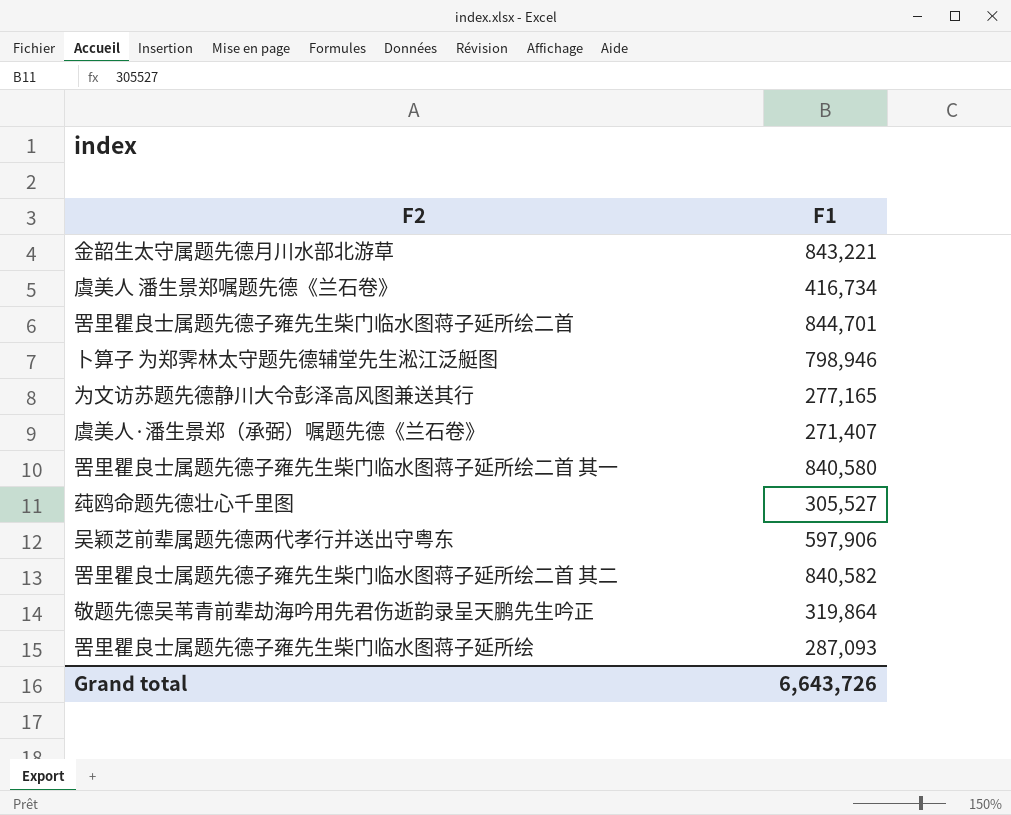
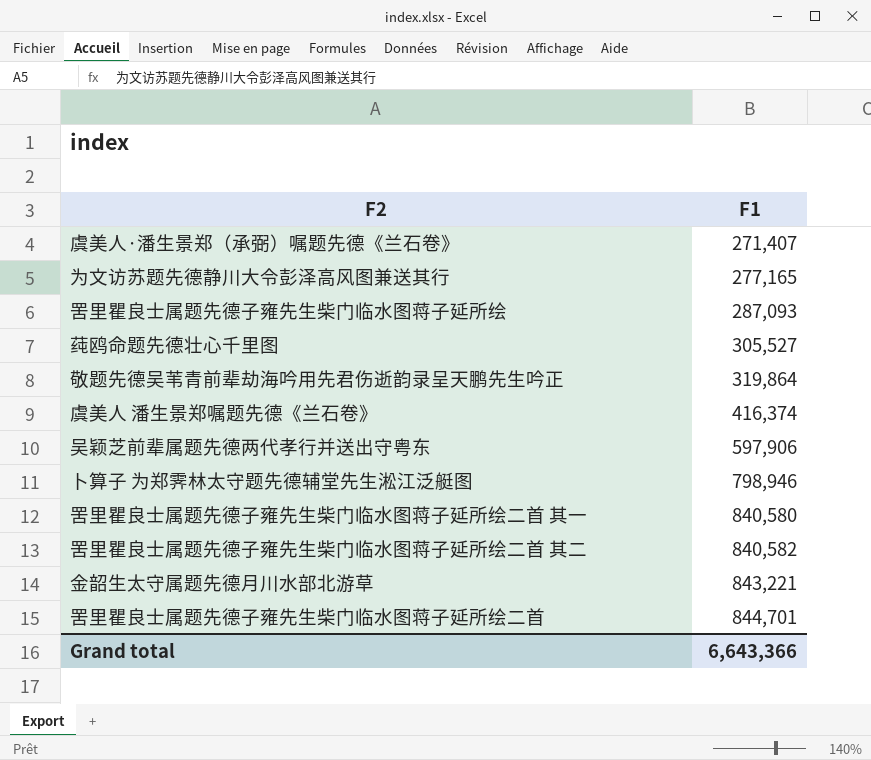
row order: none -> F1 ascending
虞美人 潘生景郑嘱题先德《兰石卷》 | F1: 416,734 -> 416,374
Grand total | F1: 6,643,726 -> 6,643,366

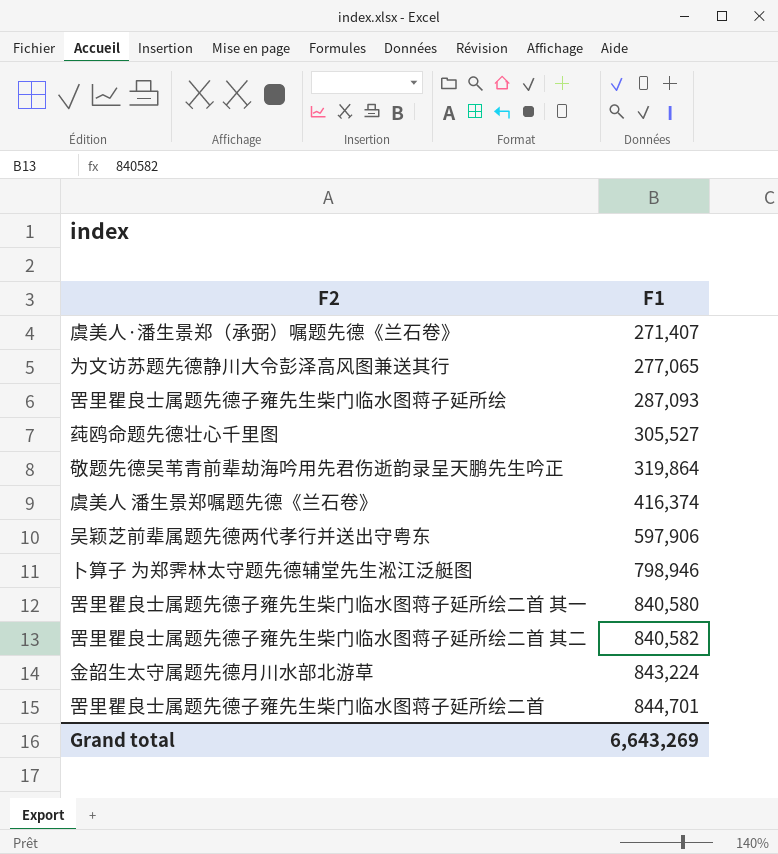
为文访苏题先德静川大令彭泽高风图兼送其行 | F1: 277,165 -> 277,065
金韶生太守属题先德月川水部北游草 | F1: 843,221 -> 843,224
Grand total | F1: 6,643,366 -> 6,643,269

